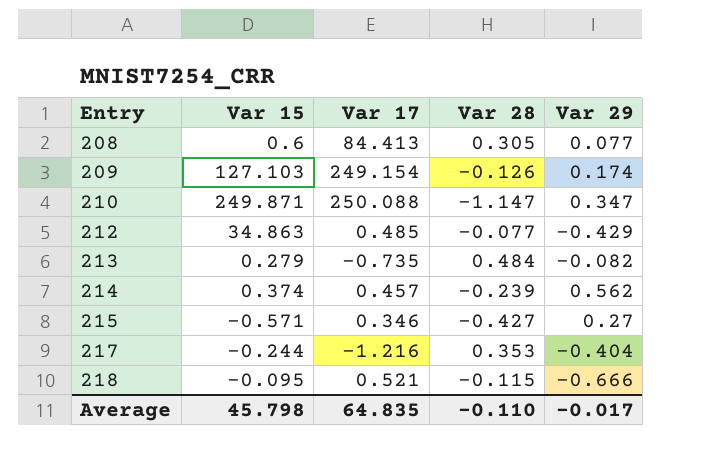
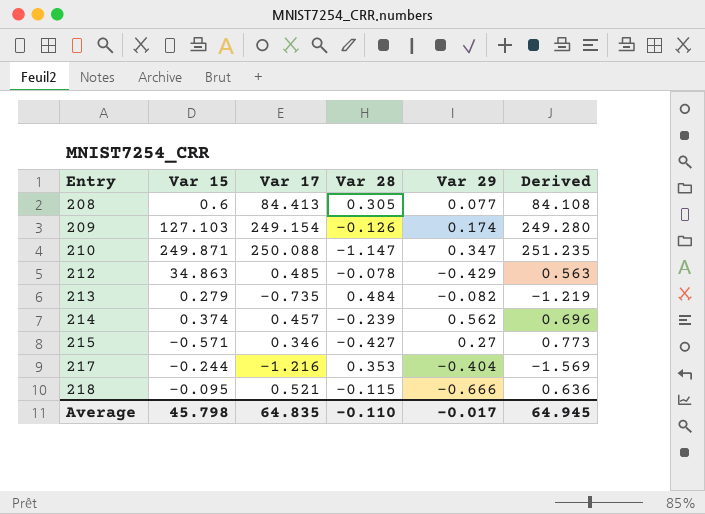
column Derived | formula: none -> [Var 17] - [Var 28]
212 | Var 28: -0.077 -> -0.078

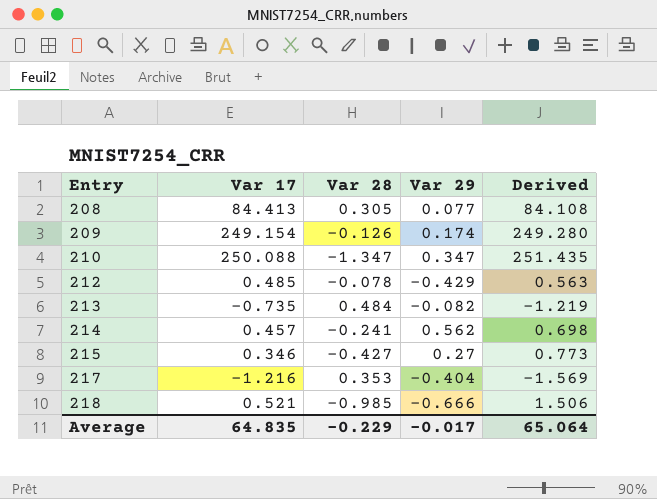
column Var 15 | position: 2 -> none
210 | Var 28: -1.147 -> -1.347
210 | Derived: 251.235 -> 251.435
214 | Var 28: -0.239 -> -0.241
214 | Derived: 0.696 -> 0.698
218 | Var 28: -0.115 -> -0.985
218 | Derived: 0.636 -> 1.506
Average | Var 28: -0.110 -> -0.229
Average | Derived: 64.945 -> 65.064

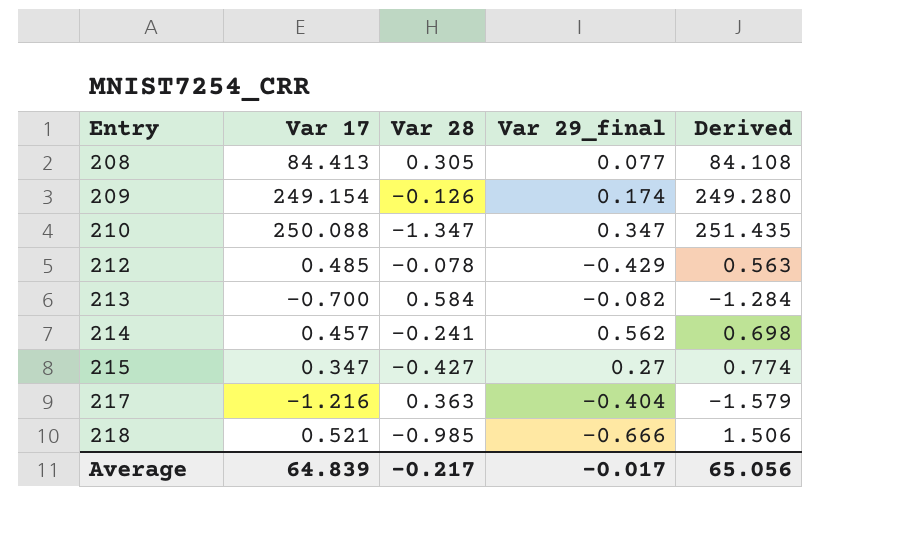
column name: Var 29 -> Var 29_final
213 | Var 17: -0.735 -> -0.700
213 | Var 28: 0.484 -> 0.584
213 | Derived: -1.219 -> -1.284
215 | Var 17: 0.346 -> 0.347
215 | Derived: 0.773 -> 0.774
217 | Var 28: 0.353 -> 0.363
217 | Derived: -1.569 -> -1.579
Average | Var 17: 64.835 -> 64.839
Average | Var 28: -0.229 -> -0.217
Average | Derived: 65.064 -> 65.056

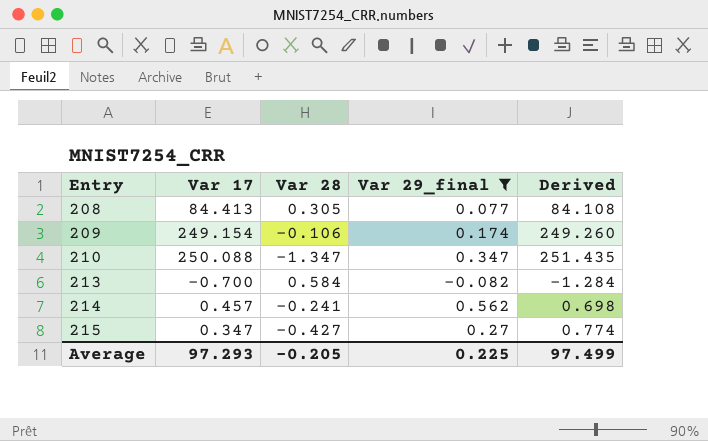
filter: none -> Var 29_final >= -0.082
209 | Var 28: -0.126 -> -0.106
209 | Derived: 249.280 -> 249.260
Average | Var 17: 64.839 -> 97.293
Average | Var 28: -0.217 -> -0.205
Average | Var 29_final: -0.017 -> 0.225
Average | Derived: 65.056 -> 97.499

